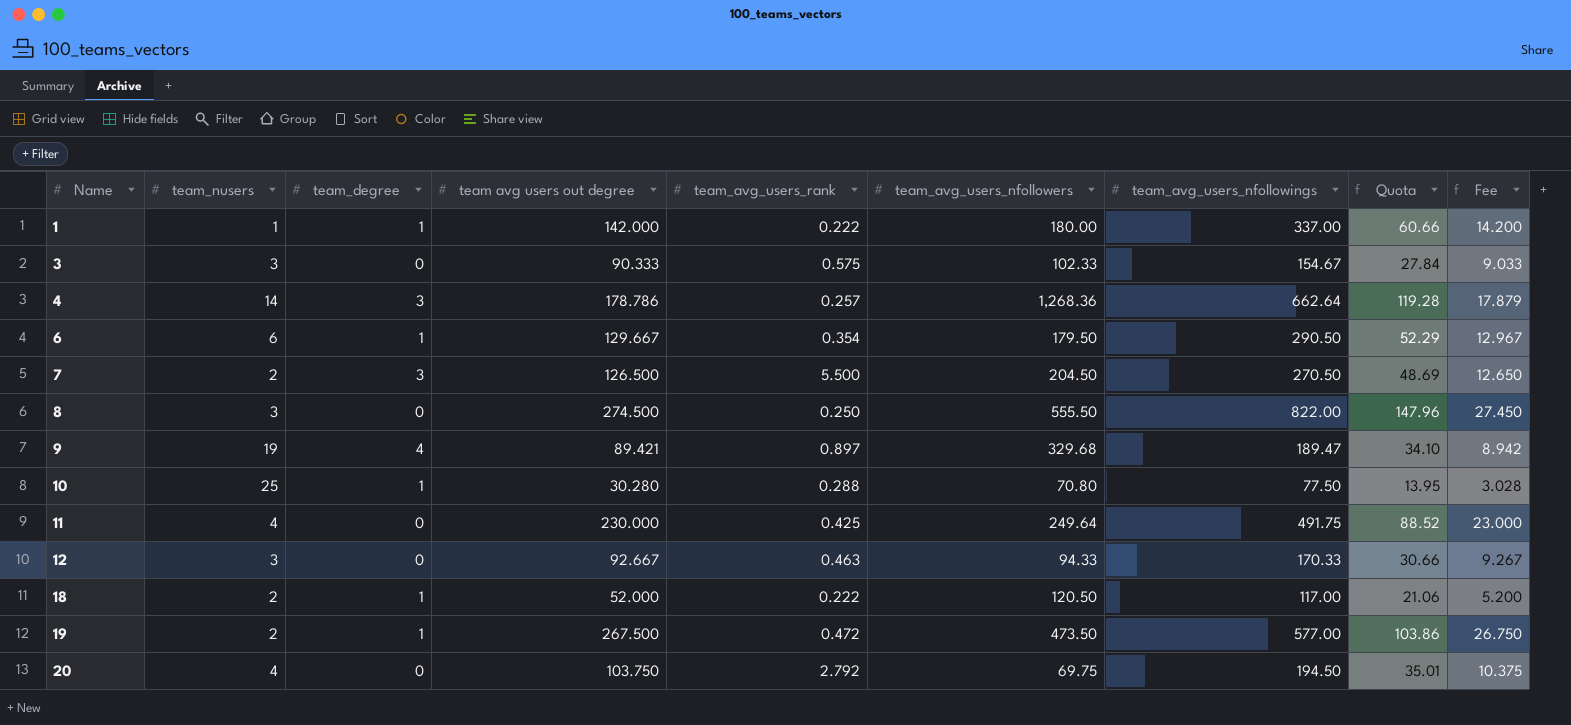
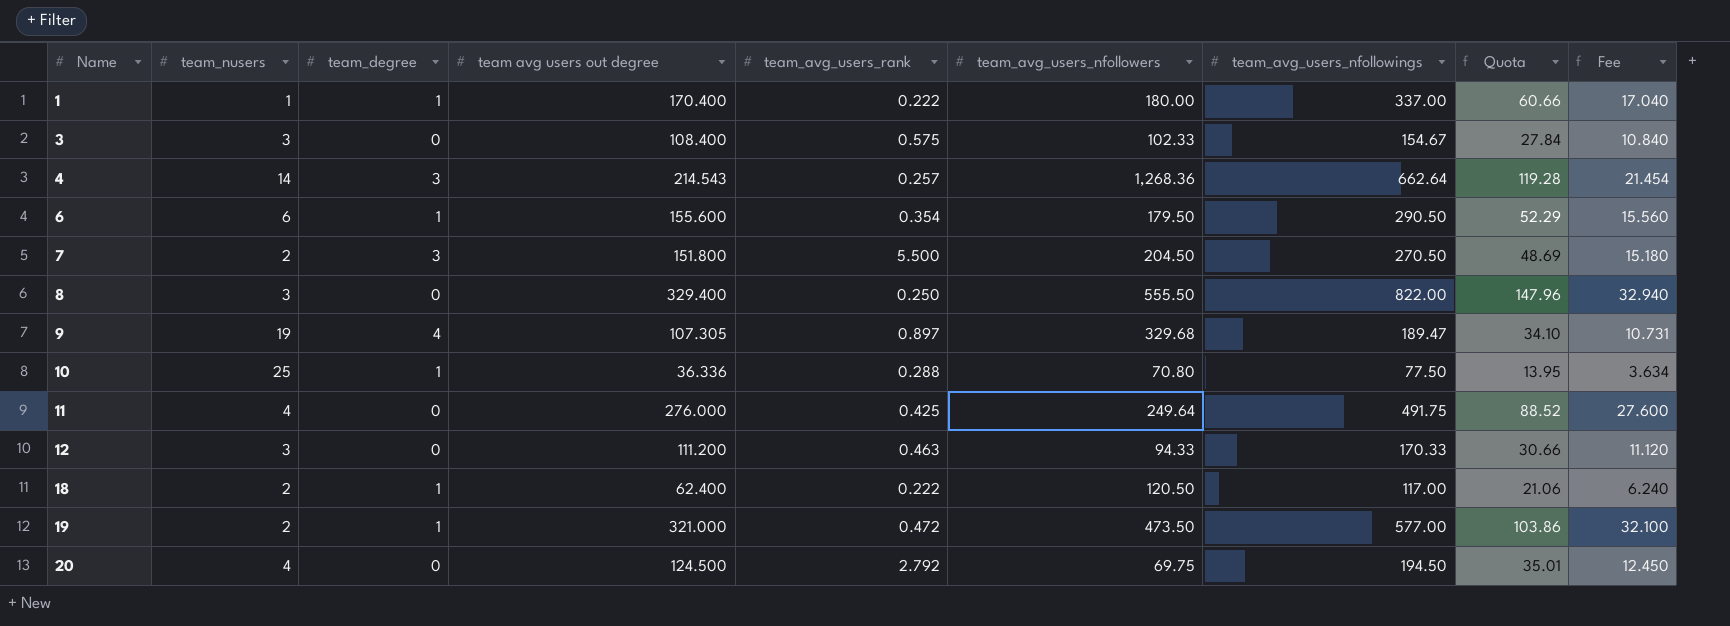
1 | team avg users out degree: 142.000 -> 170.400
1 | Fee: 14.200 -> 17.040
3 | team avg users out degree: 90.333 -> 108.400
3 | Fee: 9.033 -> 10.840
4 | team avg users out degree: 178.786 -> 214.543
4 | Fee: 17.879 -> 21.454
6 | team avg users out degree: 129.667 -> 155.600
6 | Fee: 12.967 -> 15.560
7 | team avg users out degree: 126.500 -> 151.800
7 | Fee: 12.650 -> 15.180
8 | team avg users out degree: 274.500 -> 329.400
8 | Fee: 27.450 -> 32.940
9 | team avg users out degree: 89.421 -> 107.305
9 | Fee: 8.942 -> 10.731
10 | team avg users out degree: 30.280 -> 36.336
10 | Fee: 3.028 -> 3.634
11 | team avg users out degree: 230.000 -> 276.000
11 | Fee: 23.000 -> 27.600
12 | team avg users out degree: 92.667 -> 111.200
12 | Fee: 9.267 -> 11.120
18 | team avg users out degree: 52.000 -> 62.400
18 | Fee: 5.200 -> 6.240
19 | team avg users out degree: 267.500 -> 321.000
19 | Fee: 26.750 -> 32.100
20 | team avg users out degree: 103.750 -> 124.500
20 | Fee: 10.375 -> 12.450

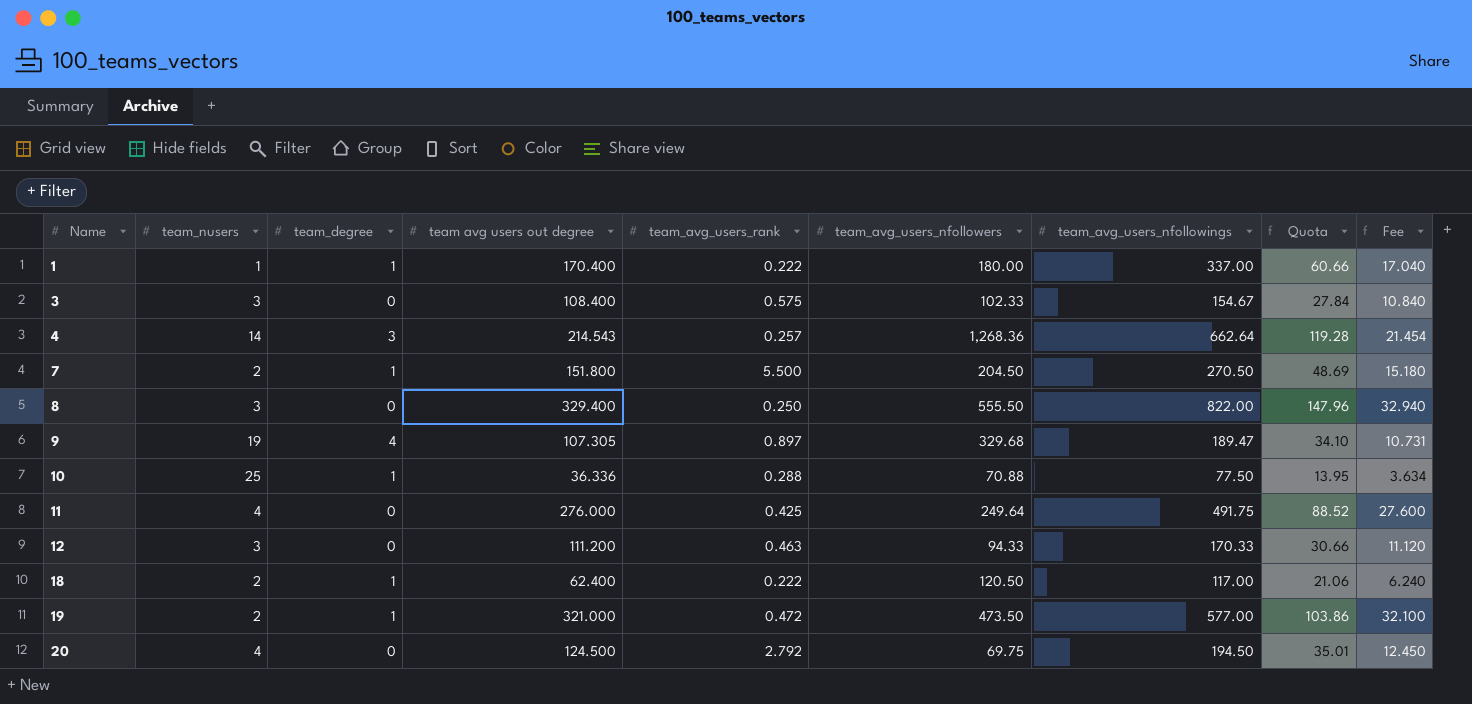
row 6: 6 | 1 | 155.600 | 0.354 | 179.50 | 290.50 | 52.29 | 15.560 -> none
7 | team_degree: 3 -> 1
10 | team_avg_users_nfollowers: 70.80 -> 70.88

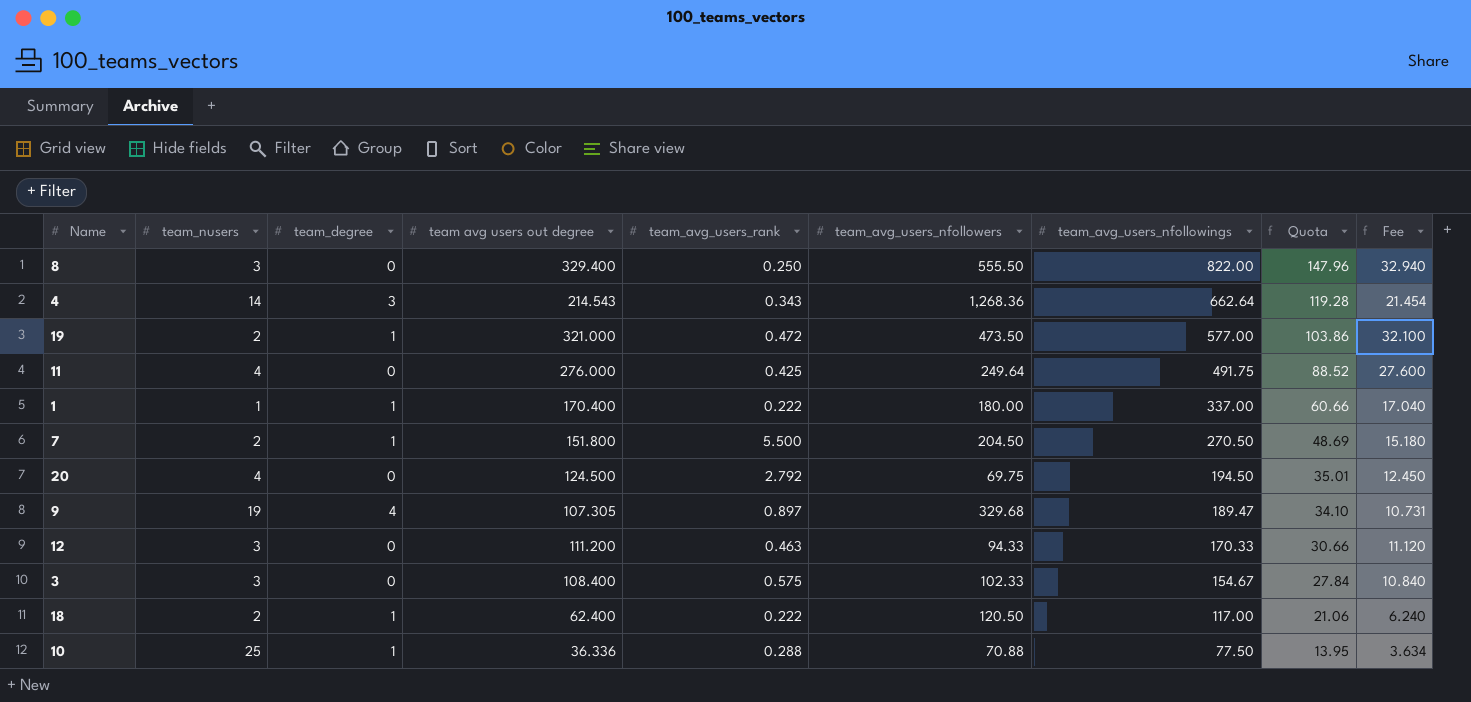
row order: Name ascending -> team_avg_users_nfollowings descending
4 | team_avg_users_rank: 0.257 -> 0.343

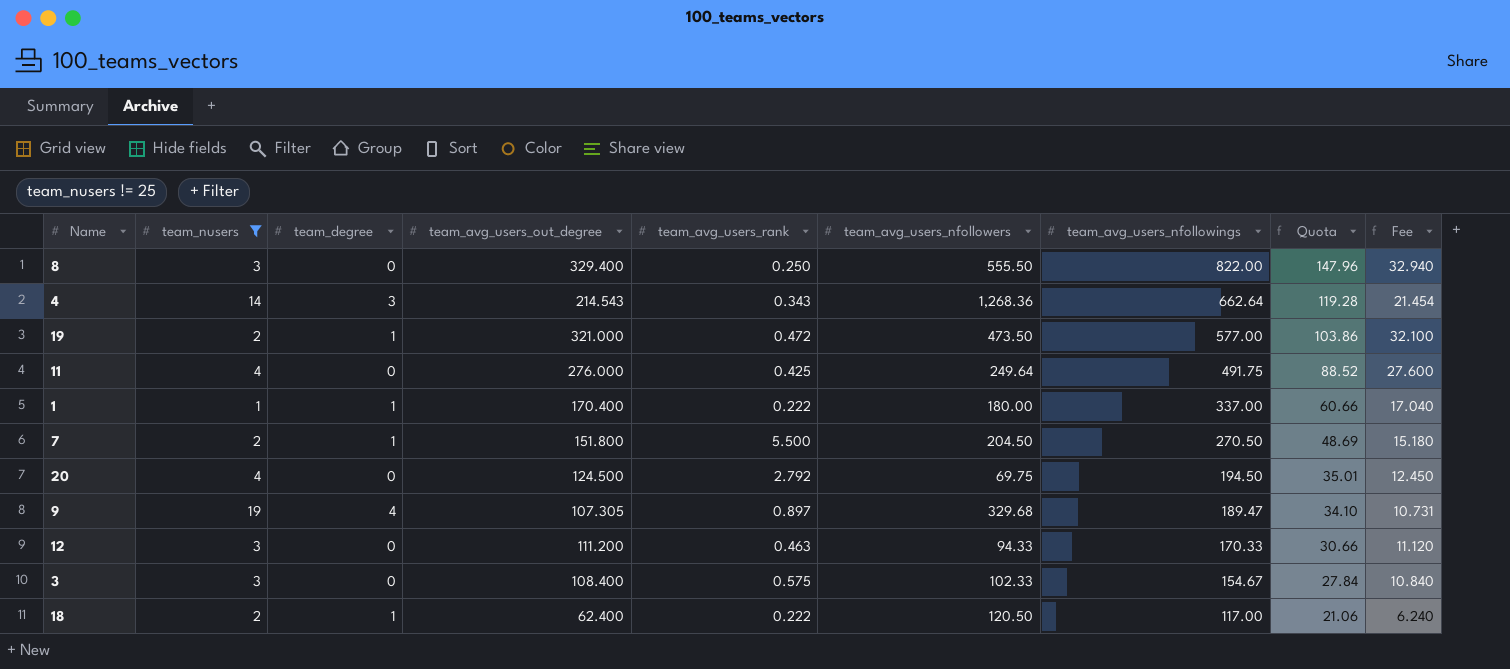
filter: none -> team_nusers != 25
column name: team avg users out degree -> team_avg_users_out_degree

